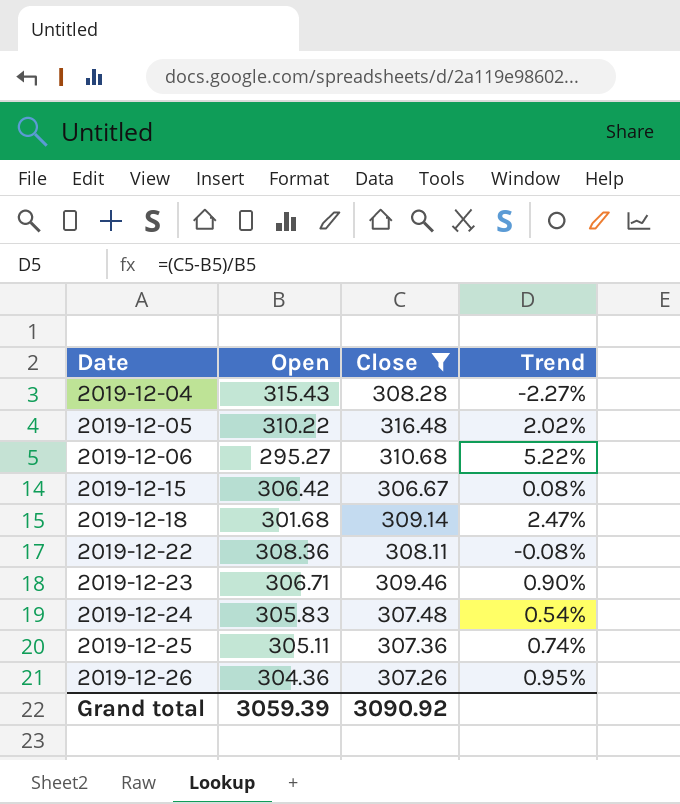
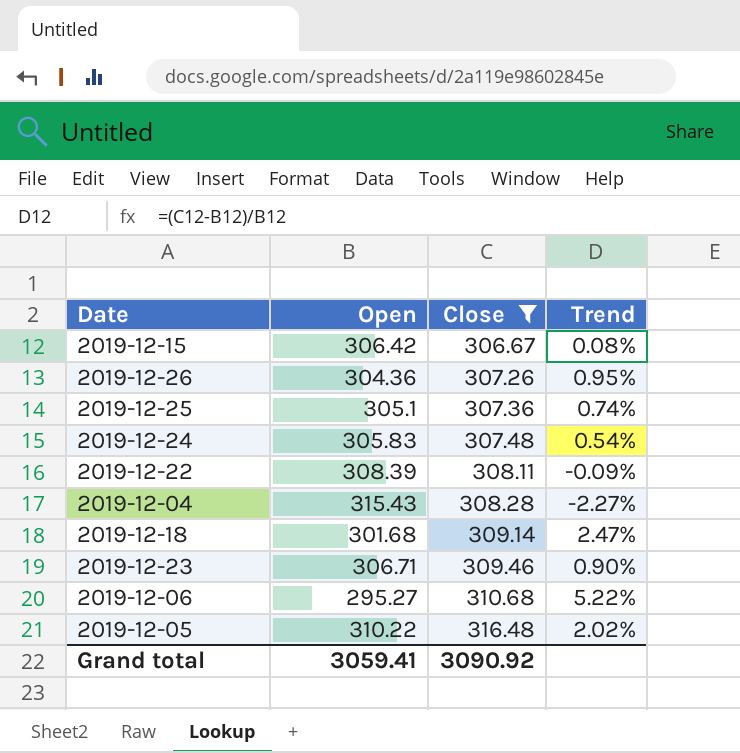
row order: Date ascending -> Close ascending
2019-12-25 | Open: 305.11 -> 305.1
2019-12-22 | Open: 308.36 -> 308.39
2019-12-22 | Trend: -0.08% -> -0.09%
Grand total | Open: 3059.39 -> 3059.41

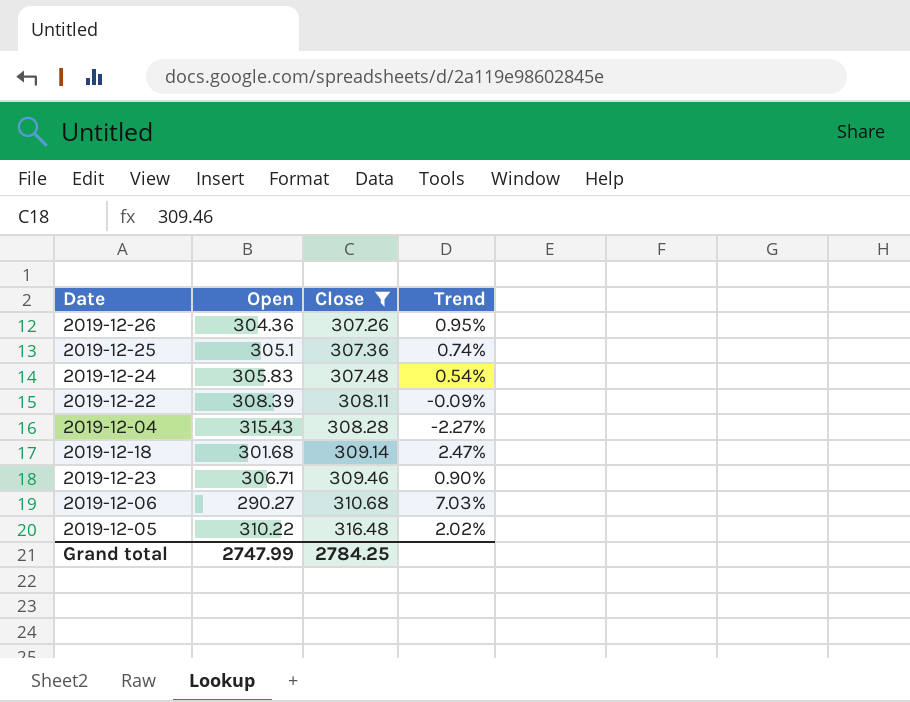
row 2019-12-15: 306.42 | 306.67 | 0.08% -> none
2019-12-06 | Open: 295.27 -> 290.27
2019-12-06 | Trend: 5.22% -> 7.03%
Grand total | Open: 3059.41 -> 2747.99
Grand total | Close: 3090.92 -> 2784.25

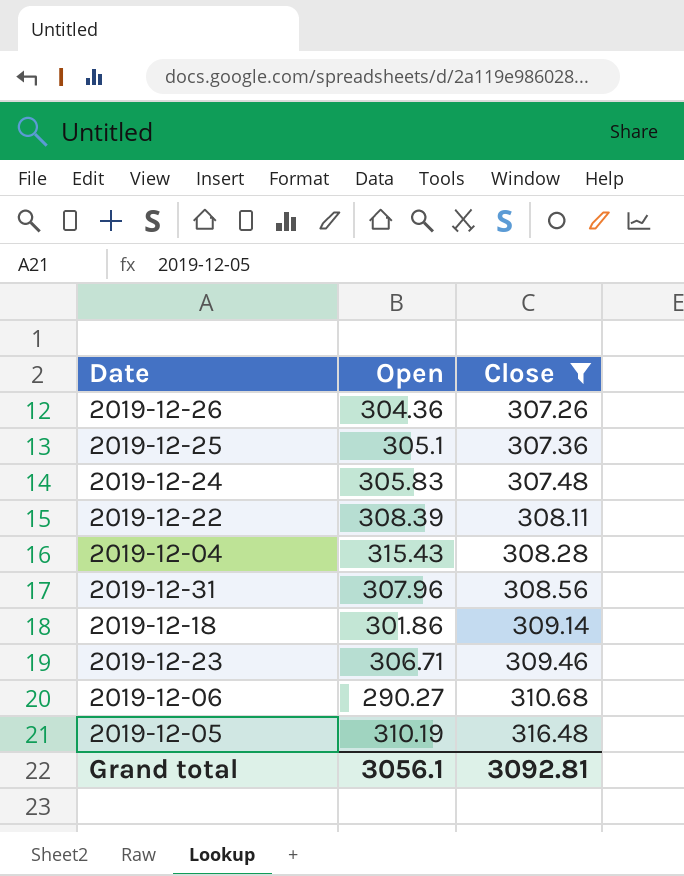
column Trend | formula: ([Close] - [Open]) / [Open] -> none
row 2019-12-31: none -> 307.96 | 308.56
2019-12-18 | Open: 301.68 -> 301.86
2019-12-05 | Open: 310.22 -> 310.19
Grand total | Open: 2747.99 -> 3056.1
Grand total | Close: 2784.25 -> 3092.81

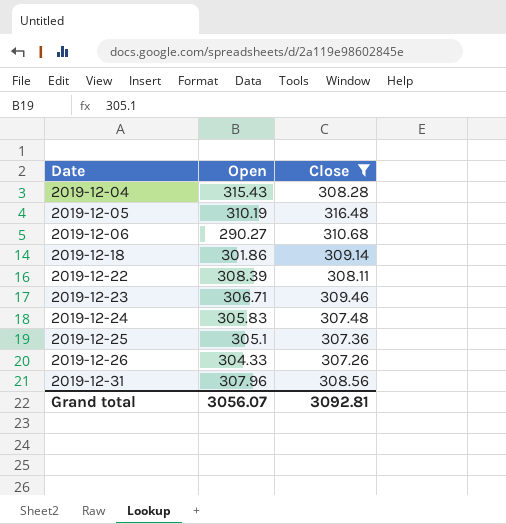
row order: Close ascending -> Date ascending
2019-12-26 | Open: 304.36 -> 304.33
Grand total | Open: 3056.1 -> 3056.07

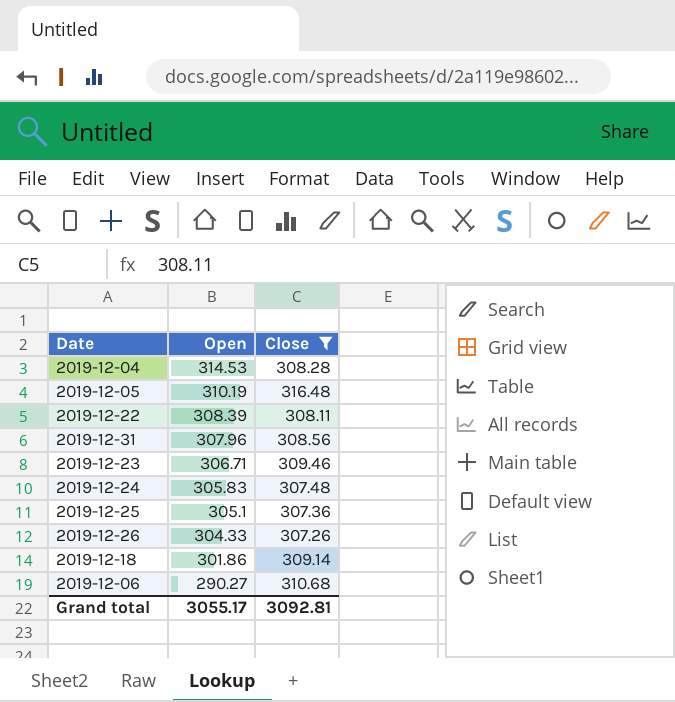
row order: Date ascending -> Open descending
2019-12-04 | Open: 315.43 -> 314.53
Grand total | Open: 3056.07 -> 3055.17

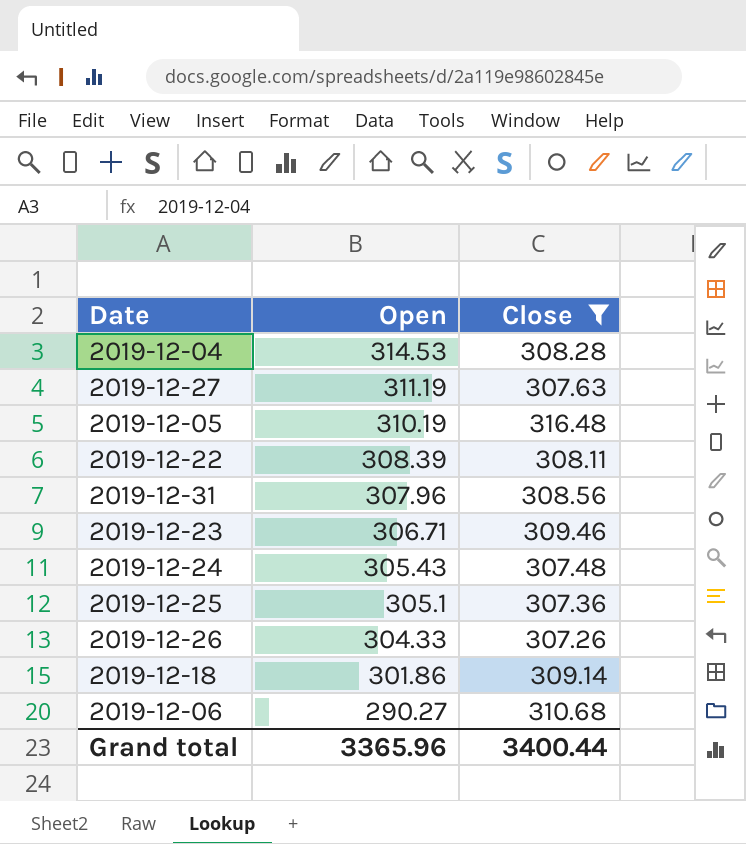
row 2019-12-27: none -> 311.19 | 307.63
2019-12-24 | Open: 305.83 -> 305.43
Grand total | Open: 3055.17 -> 3365.96
Grand total | Close: 3092.81 -> 3400.44

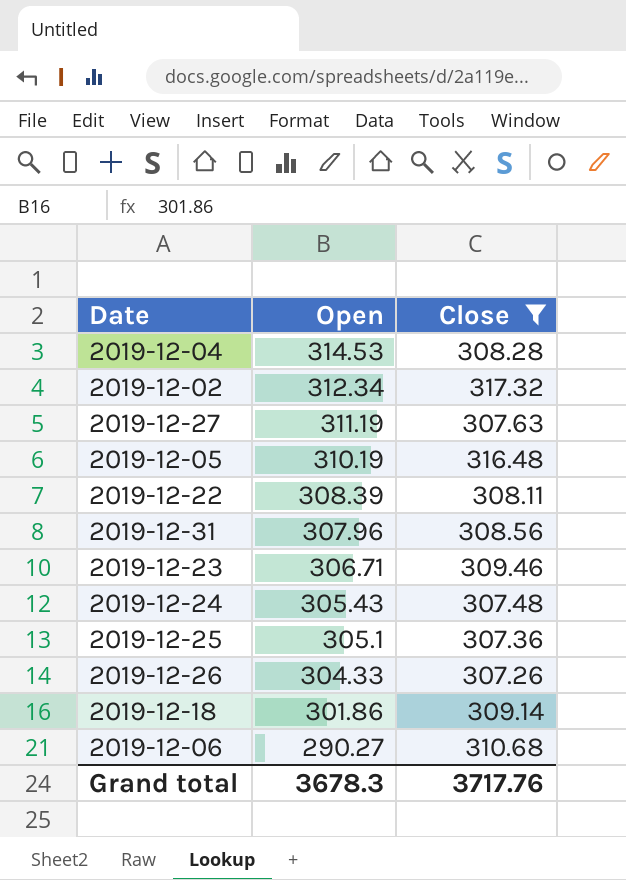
row 2019-12-02: none -> 312.34 | 317.32
Grand total | Open: 3365.96 -> 3678.3
Grand total | Close: 3400.44 -> 3717.76

